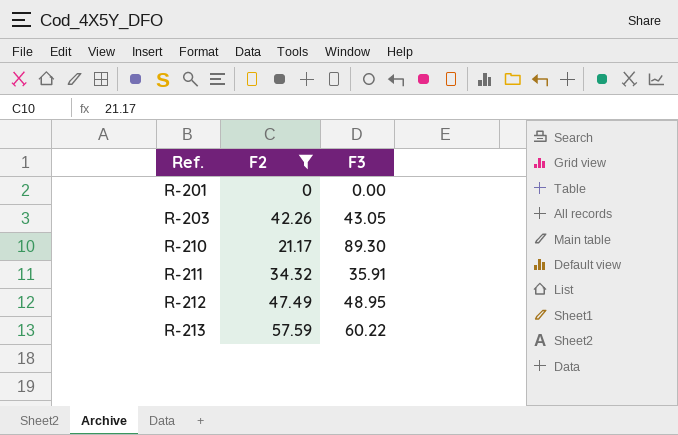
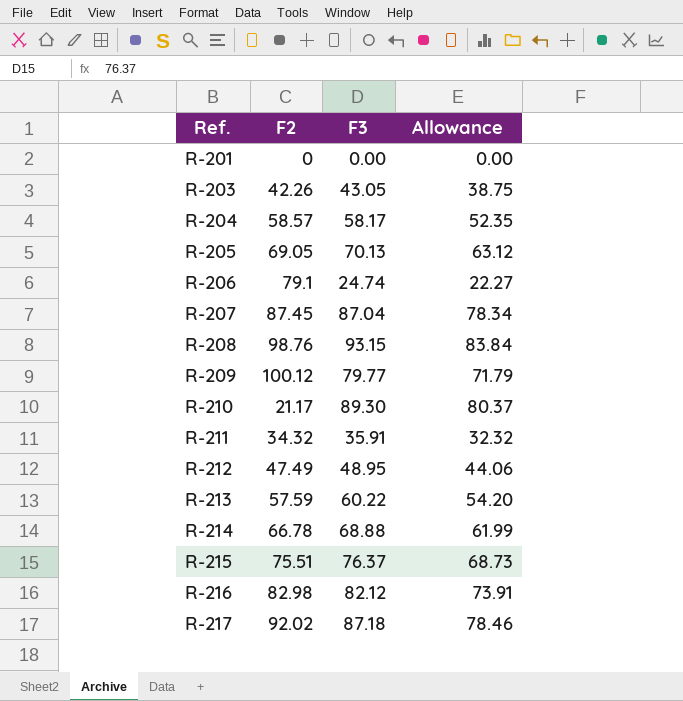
filter: F2 <= 57.59 -> none
column Allowance | formula: none -> [F3] * 0.9

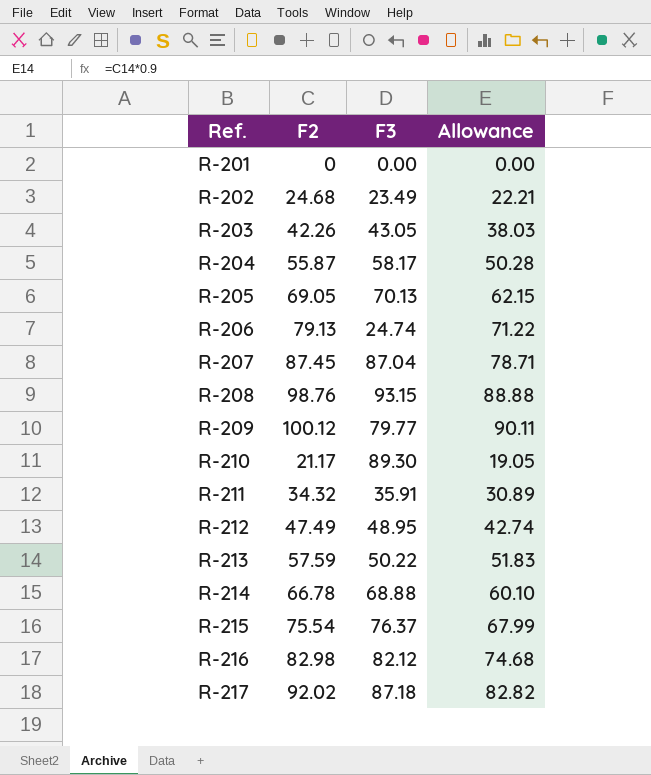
column Allowance | formula: [F3] * 0.9 -> [F2] * 0.9
row R-202: none -> 24.68 | 23.49 | 22.21
R-204 | F2: 58.57 -> 55.87
R-206 | F2: 79.1 -> 79.13
R-213 | F3: 60.22 -> 50.22
R-215 | F2: 75.51 -> 75.54

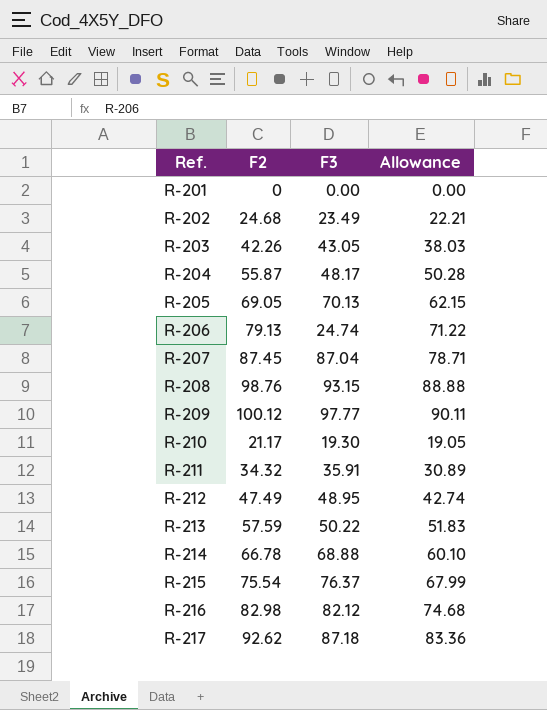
R-204 | F3: 58.17 -> 48.17
R-209 | F3: 79.77 -> 97.77
R-210 | F3: 89.30 -> 19.30
R-217 | F2: 92.02 -> 92.62
R-217 | Allowance: 82.82 -> 83.36

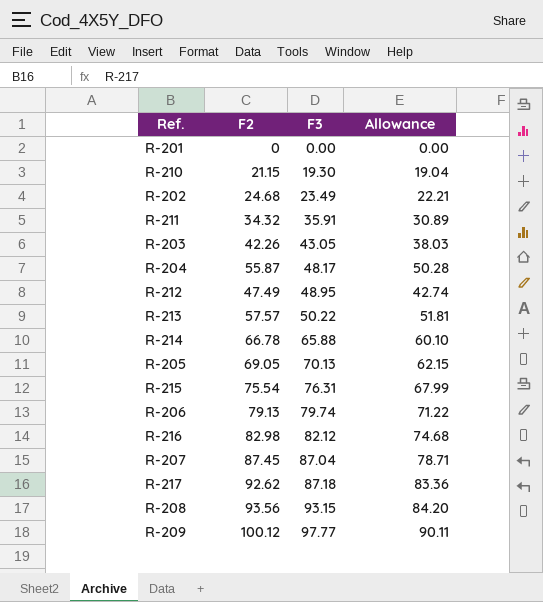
row order: Ref. ascending -> F3 ascending
R-210 | F2: 21.17 -> 21.15
R-210 | Allowance: 19.05 -> 19.04
R-213 | F2: 57.59 -> 57.57
R-213 | Allowance: 51.83 -> 51.81
R-214 | F3: 68.88 -> 65.88
R-215 | F3: 76.37 -> 76.31
R-206 | F3: 24.74 -> 79.74
R-208 | F2: 98.76 -> 93.56
R-208 | Allowance: 88.88 -> 84.20

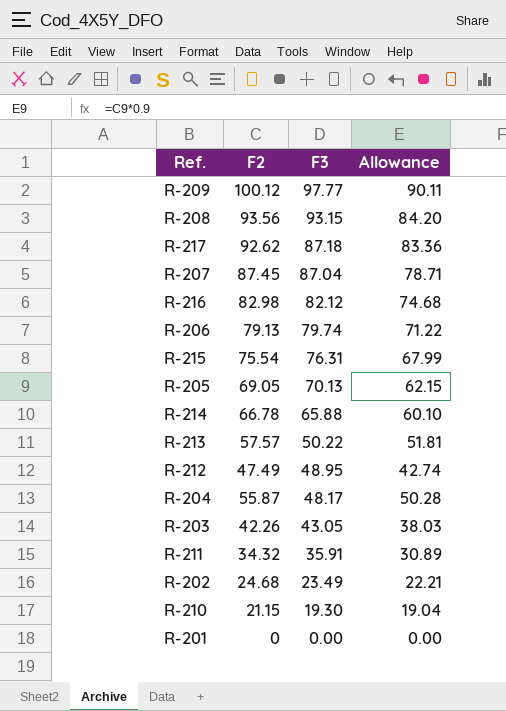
row order: F3 ascending -> F3 descending

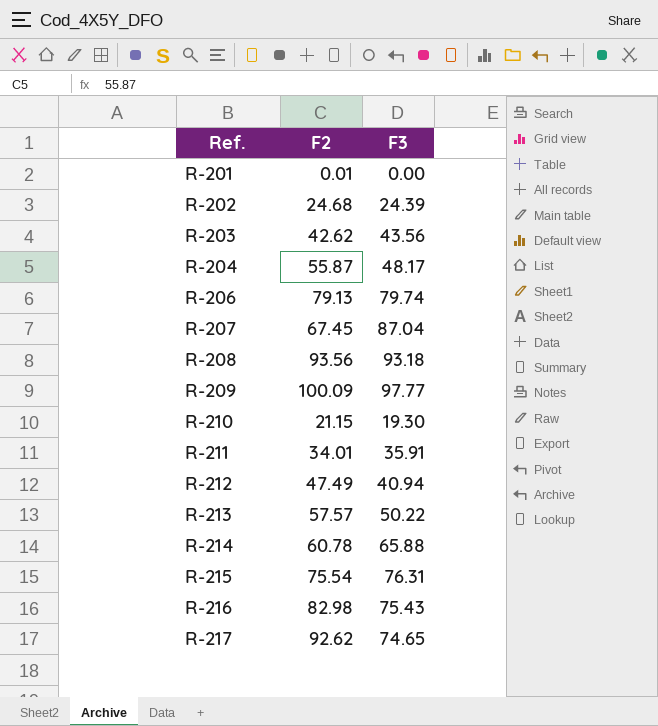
row order: F3 descending -> Ref. ascending
column Allowance | formula: [F2] * 0.9 -> none
row R-205: 69.05 | 70.13 | 62.15 -> none
R-201 | F2: 0 -> 0.01
R-202 | F3: 23.49 -> 24.39
R-203 | F2: 42.26 -> 42.62
R-203 | F3: 43.05 -> 43.56
R-207 | F2: 87.45 -> 67.45
R-208 | F3: 93.15 -> 93.18
R-209 | F2: 100.12 -> 100.09
R-211 | F2: 34.32 -> 34.01
R-212 | F3: 48.95 -> 40.94
R-214 | F2: 66.78 -> 60.78
R-216 | F3: 82.12 -> 75.43
R-217 | F3: 87.18 -> 74.65

